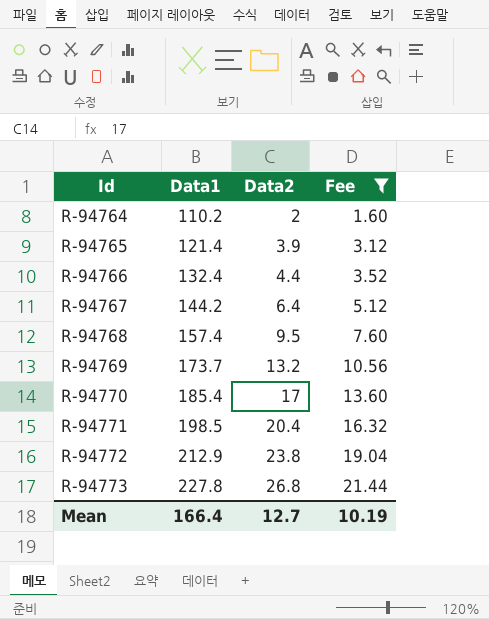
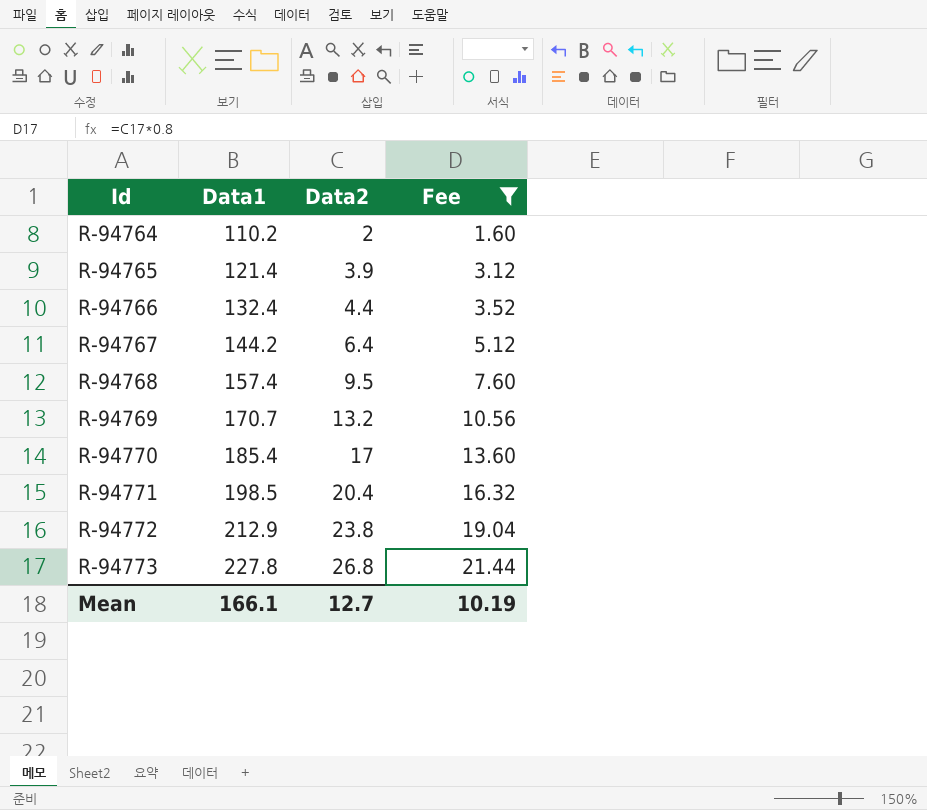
R-94769 | Data1: 173.7 -> 170.7
Mean | Data1: 166.4 -> 166.1

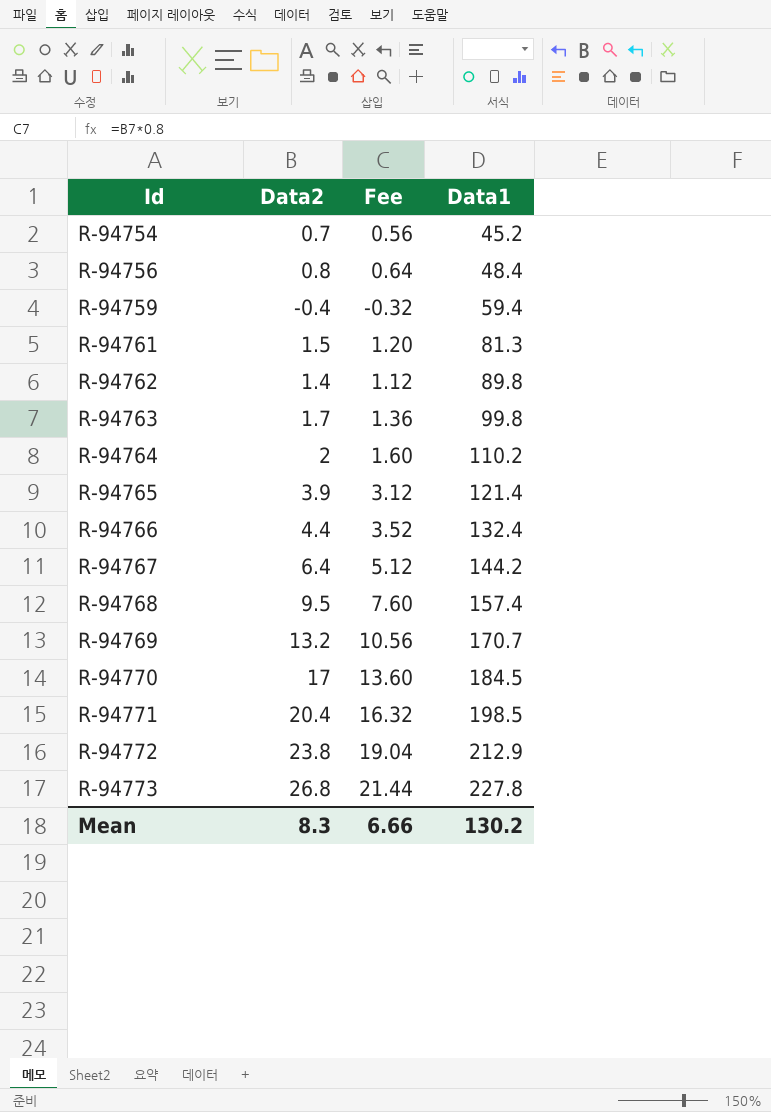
filter: Fee >= 1.60 -> none
column Data1 | position: 2 -> 4
R-94770 | Data1: 185.4 -> 184.5
Mean | Data2: 12.7 -> 8.3
Mean | Fee: 10.19 -> 6.66
Mean | Data1: 166.1 -> 130.2

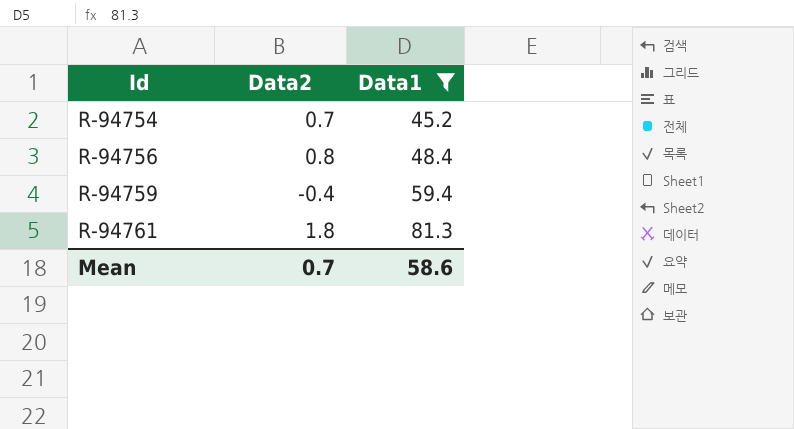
filter: none -> Data1 <= 81.3
column Fee | formula: [Data2] * 0.8 -> none
R-94761 | Data2: 1.5 -> 1.8
Mean | Data2: 8.3 -> 0.7
Mean | Data1: 130.2 -> 58.6

